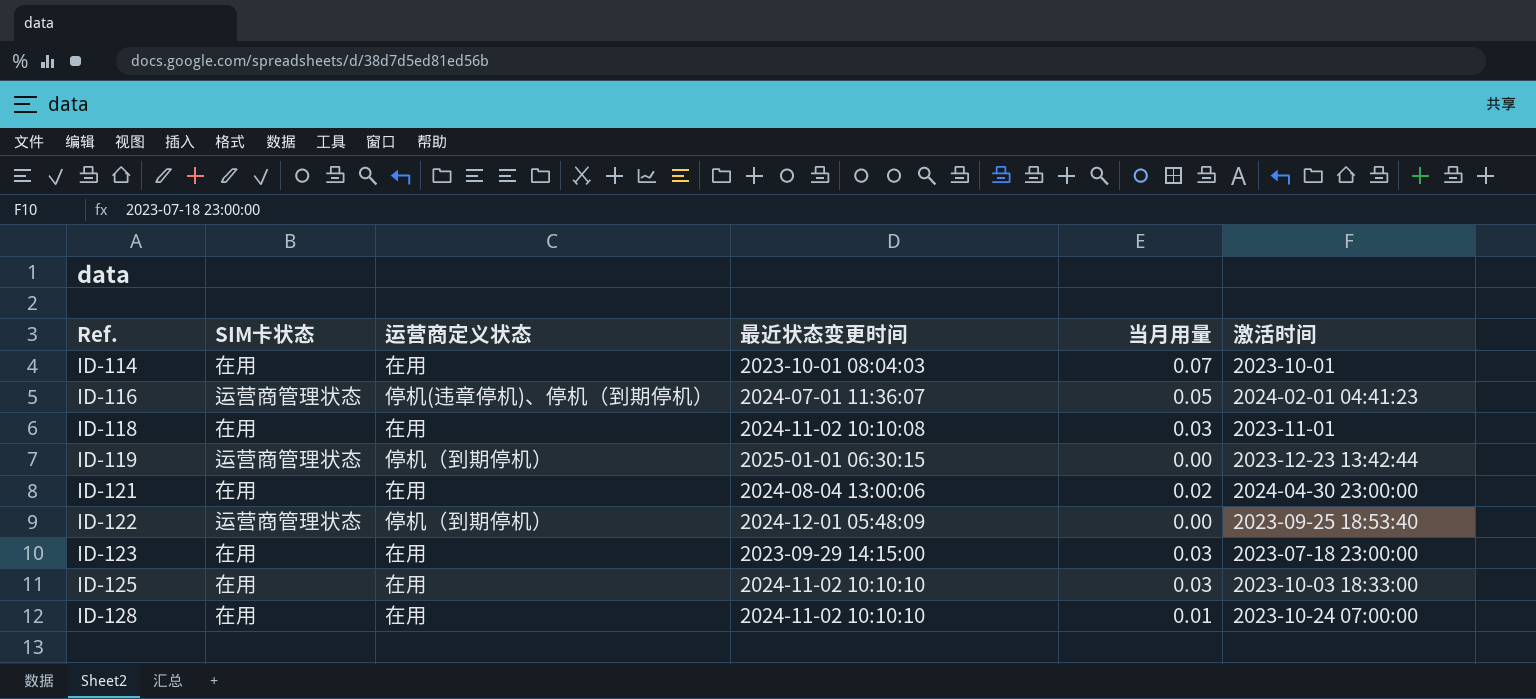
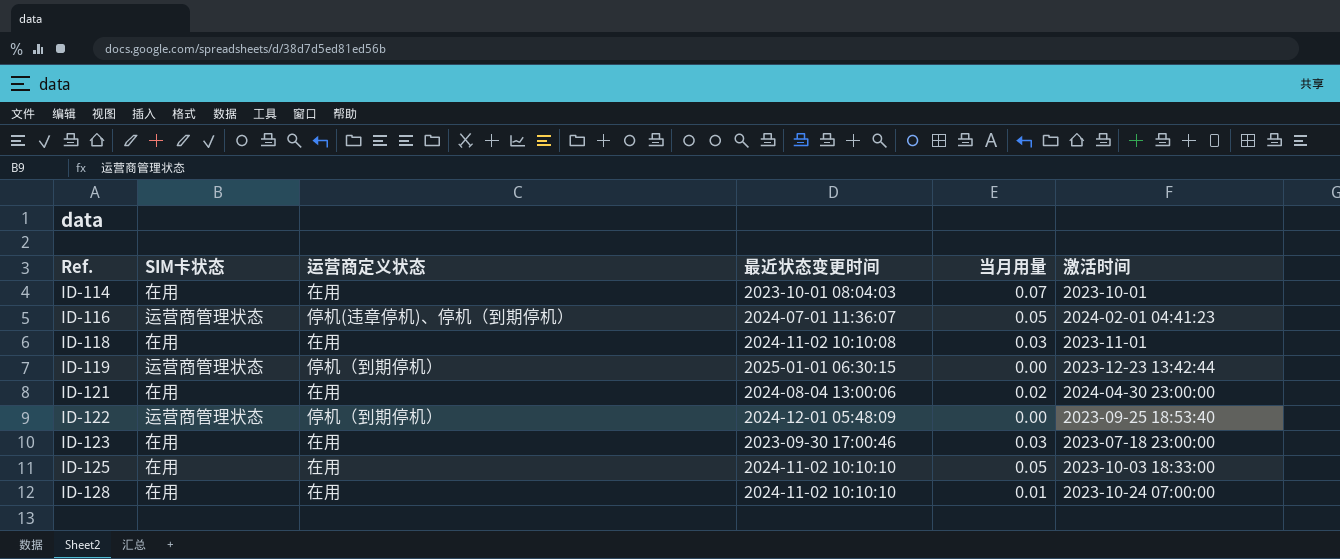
ID-123 | 最近状态变更时间: 2023-09-29 14:15:00 -> 2023-09-30 17:00:46
ID-125 | 当月用量: 0.03 -> 0.05

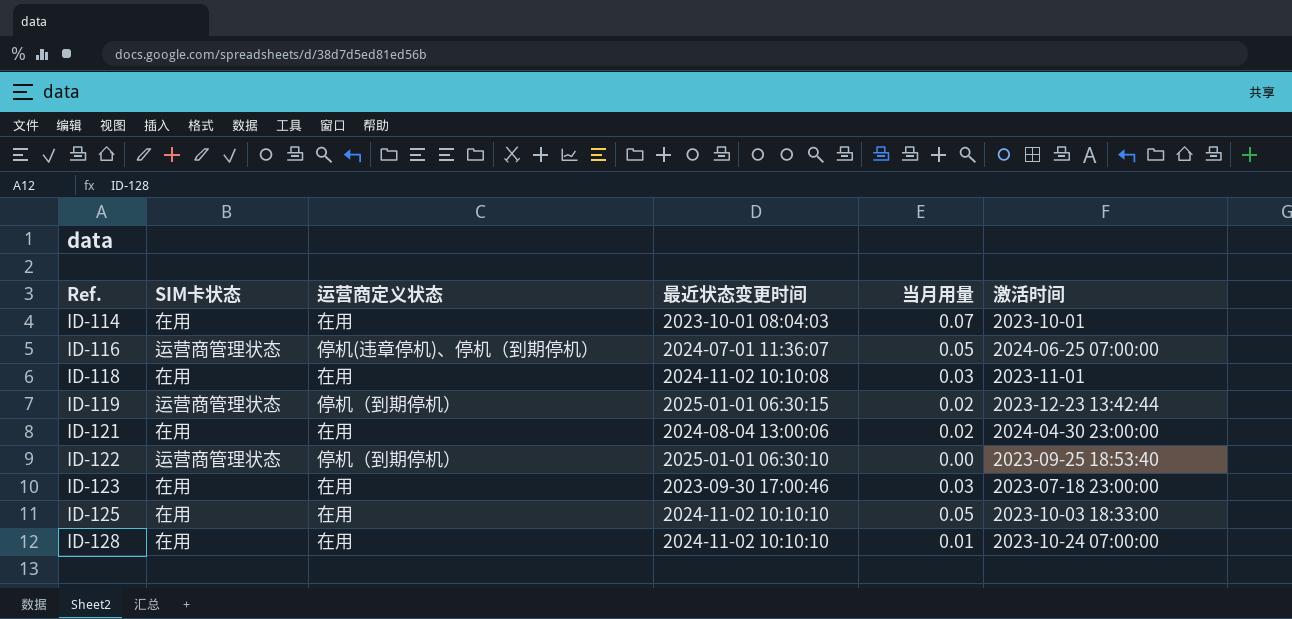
ID-116 | 激活时间: 2024-02-01 04:41:23 -> 2024-06-25 07:00:00
ID-119 | 当月用量: 0.00 -> 0.02
ID-122 | 最近状态变更时间: 2024-12-01 05:48:09 -> 2025-01-01 06:30:10

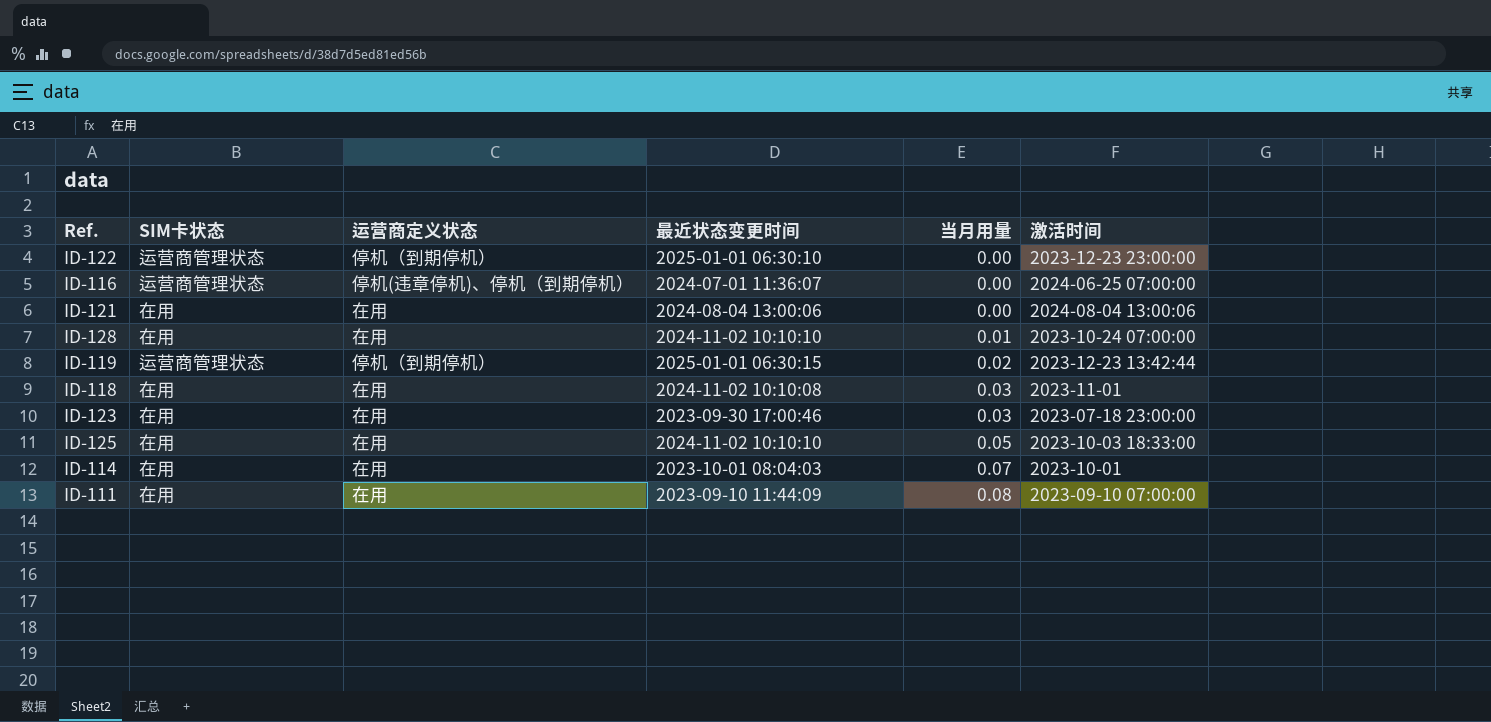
row order: Ref. ascending -> 当月用量 ascending
ID-122 | 激活时间: 2023-09-25 18:53:40 -> 2023-12-23 23:00:00
ID-116 | 当月用量: 0.05 -> 0.00
ID-121 | 当月用量: 0.02 -> 0.00
ID-121 | 激活时间: 2024-04-30 23:00:00 -> 2024-08-04 13:00:06
row ID-111: none -> 在用 | 在用 | 2023-09-10 11:44:09 | 0.08 | 2023-09-10 07:00:00

